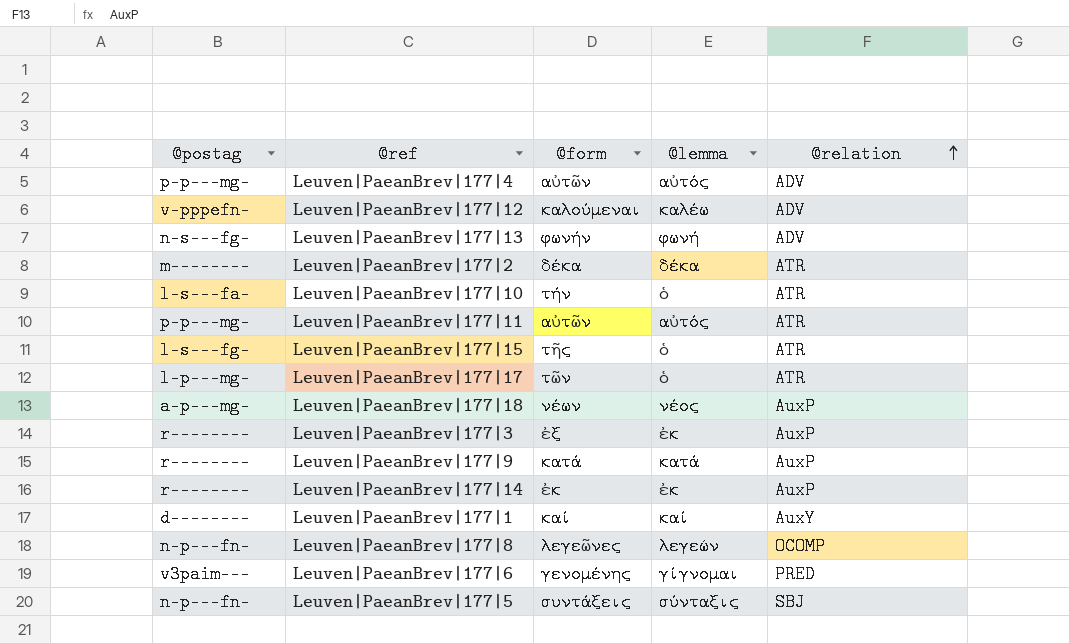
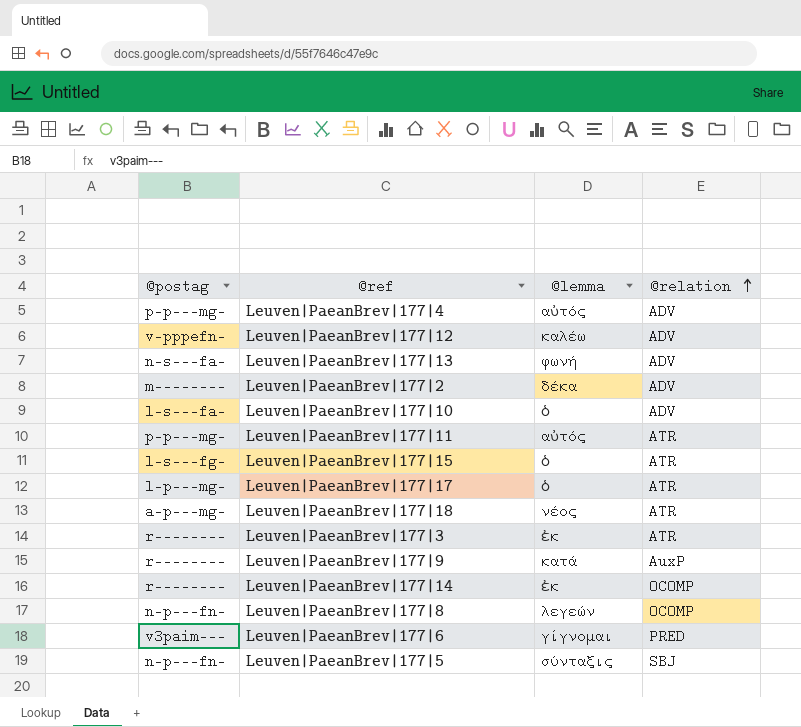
column @form | position: 3 -> none
row Leuven|PaeanBrev|177|1: d-------- | καί | καί | AuxY -> none
Leuven|PaeanBrev|177|13 | @postag: n-s---fg- -> n-s---fa-
Leuven|PaeanBrev|177|2 | @relation: ATR -> ADV
Leuven|PaeanBrev|177|10 | @relation: ATR -> ADV
Leuven|PaeanBrev|177|18 | @relation: AuxP -> ATR
Leuven|PaeanBrev|177|3 | @relation: AuxP -> ATR
Leuven|PaeanBrev|177|14 | @relation: AuxP -> OCOMP

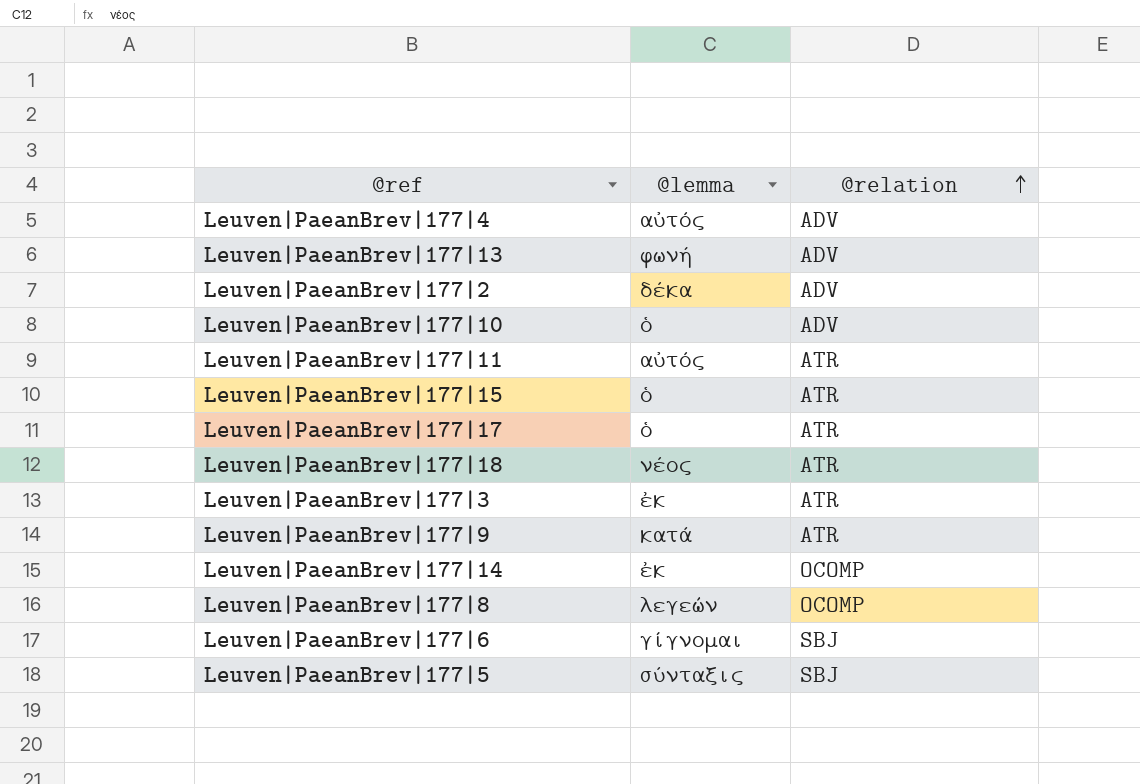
column @postag | position: 1 -> none
row Leuven|PaeanBrev|177|12: v-pppefn- | καλέω | ADV -> none
Leuven|PaeanBrev|177|9 | @relation: AuxP -> ATR
Leuven|PaeanBrev|177|6 | @relation: PRED -> SBJ

